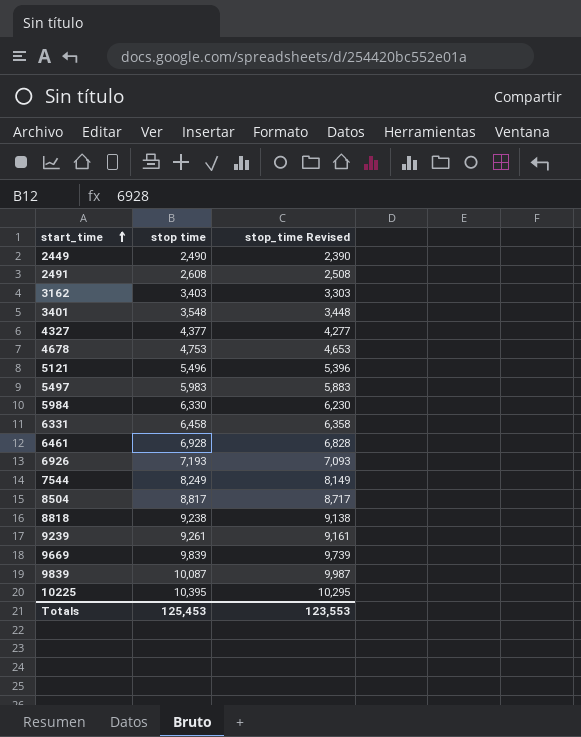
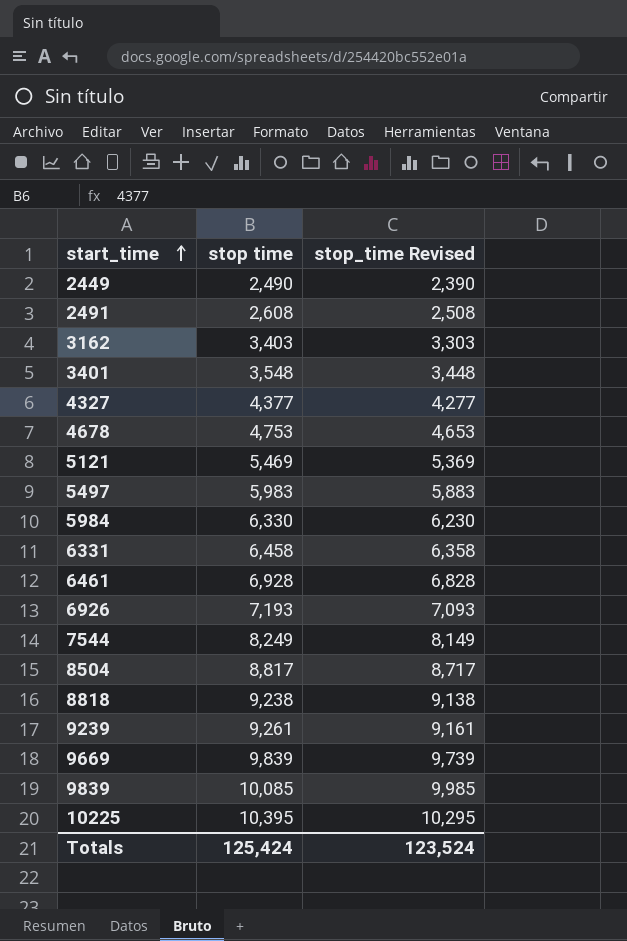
5121 | stop time: 5,496 -> 5,469
5121 | stop_time Revised: 5,396 -> 5,369
9839 | stop time: 10,087 -> 10,085
9839 | stop_time Revised: 9,987 -> 9,985
Totals | stop time: 125,453 -> 125,424
Totals | stop_time Revised: 123,553 -> 123,524

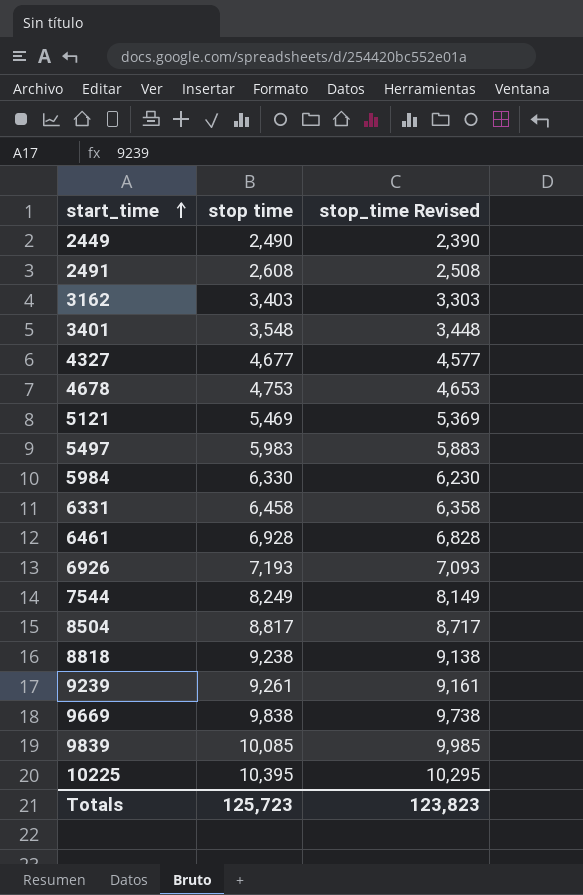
4327 | stop time: 4,377 -> 4,677
4327 | stop_time Revised: 4,277 -> 4,577
9669 | stop time: 9,839 -> 9,838
9669 | stop_time Revised: 9,739 -> 9,738
Totals | stop time: 125,424 -> 125,723
Totals | stop_time Revised: 123,524 -> 123,823

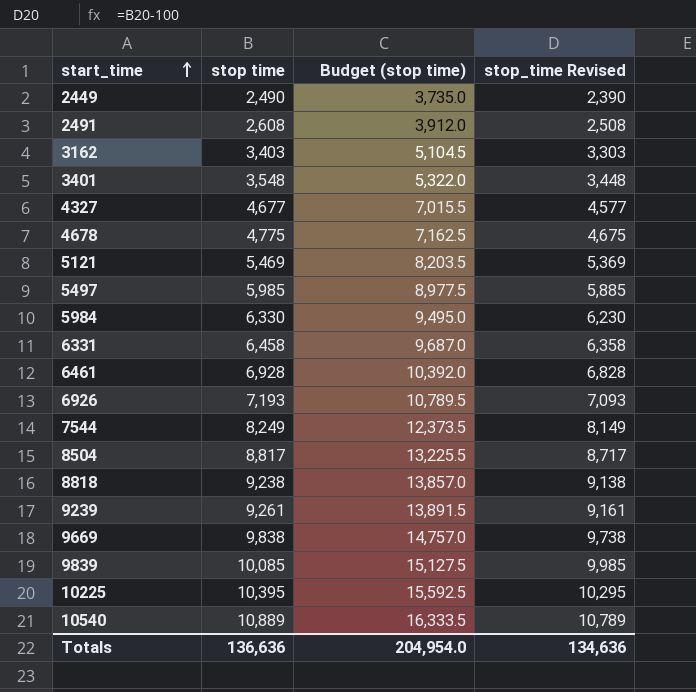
column Budget (stop time) | formula: none -> [stop time] * 1.5
4678 | stop time: 4,753 -> 4,775
4678 | stop_time Revised: 4,653 -> 4,675
5497 | stop time: 5,983 -> 5,985
5497 | stop_time Revised: 5,883 -> 5,885
row 10540: none -> 10,889 | 16,333.5 | 10,789
Totals | stop time: 125,723 -> 136,636
Totals | stop_time Revised: 123,823 -> 134,636

